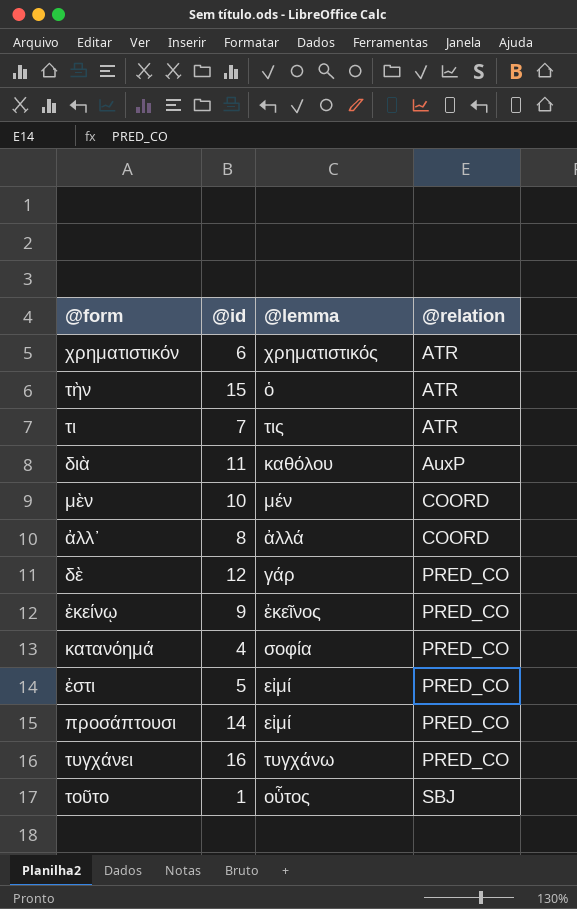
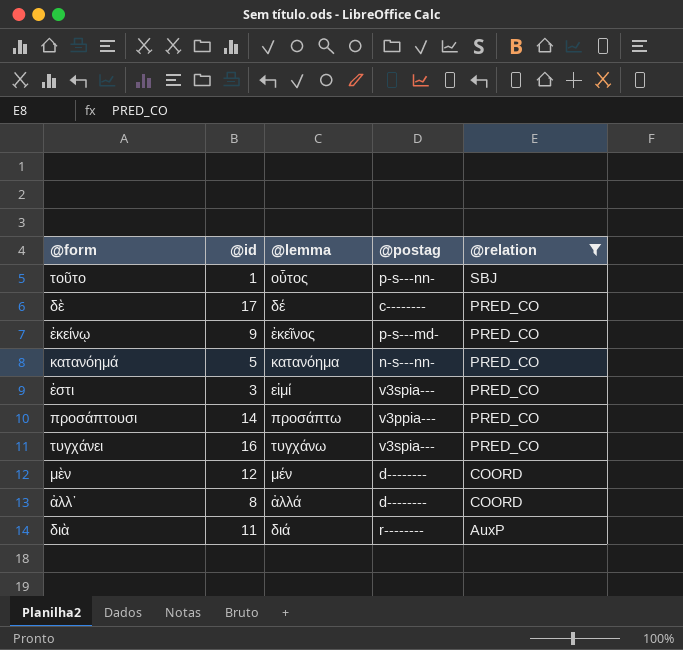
filter: none -> @relation != ATR
row order: @relation ascending -> @relation descending
column @postag | position: none -> 4
δὲ | @id: 12 -> 17
δὲ | @lemma: γάρ -> δέ
κατανόημά | @id: 4 -> 5
κατανόημά | @lemma: σοφία -> κατανόημα
ἐστι | @id: 5 -> 3
προσάπτουσι | @lemma: εἰμί -> προσάπτω
μὲν | @id: 10 -> 12
διὰ | @lemma: καθόλου -> διά

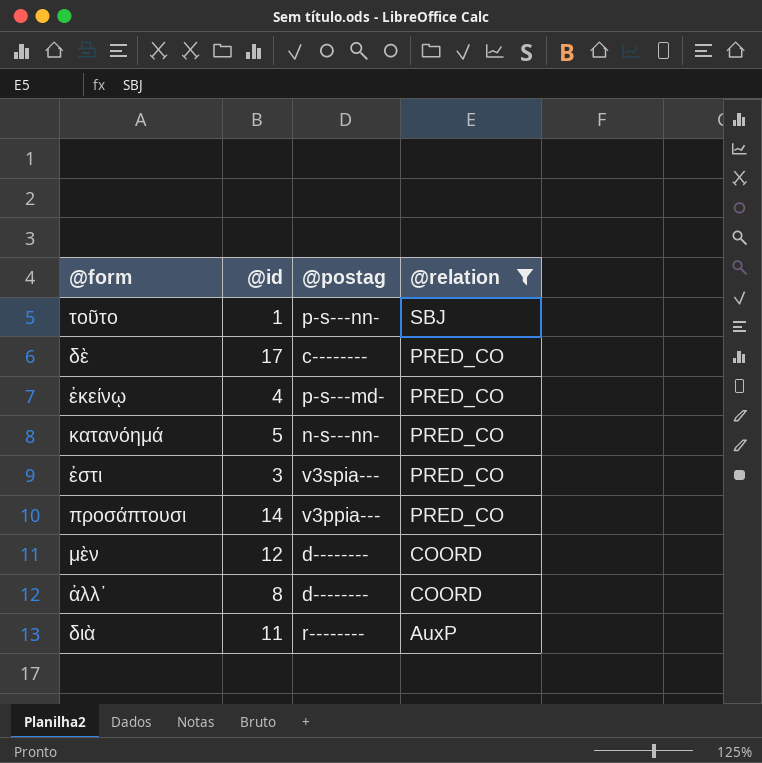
column @lemma | position: 3 -> none
row τυγχάνει: 16 | τυγχάνω | v3spia--- | PRED_CO -> none
ἐκείνῳ | @id: 9 -> 4

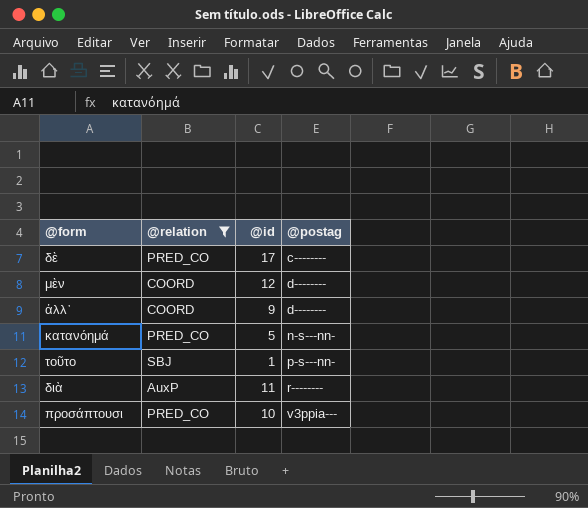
row order: @relation descending -> @postag ascending
column @relation | position: 4 -> 2
row ἐκείνῳ: 4 | p-s---md- | PRED_CO -> none
row ἐστι: 3 | v3spia--- | PRED_CO -> none
ἀλλ᾽ | @id: 8 -> 9
προσάπτουσι | @id: 14 -> 10

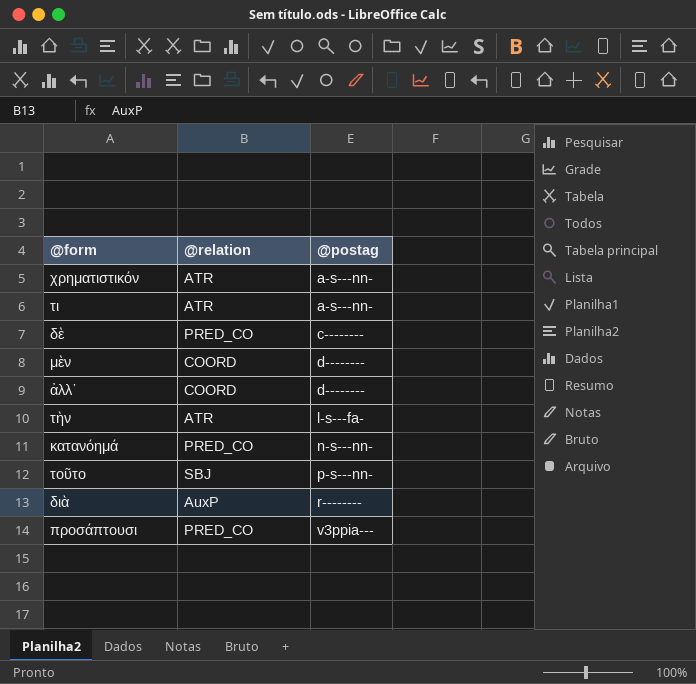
filter: @relation != ATR -> none
column @id | position: 3 -> none

